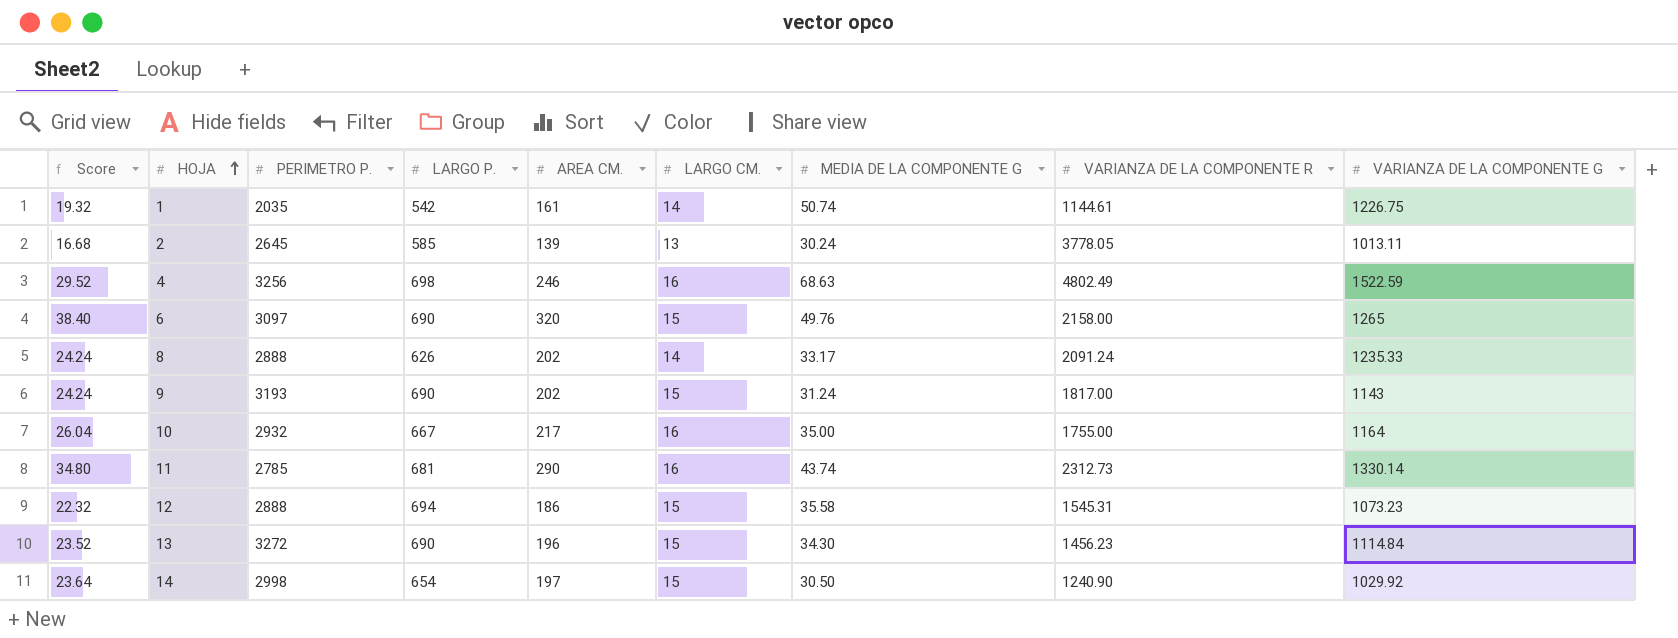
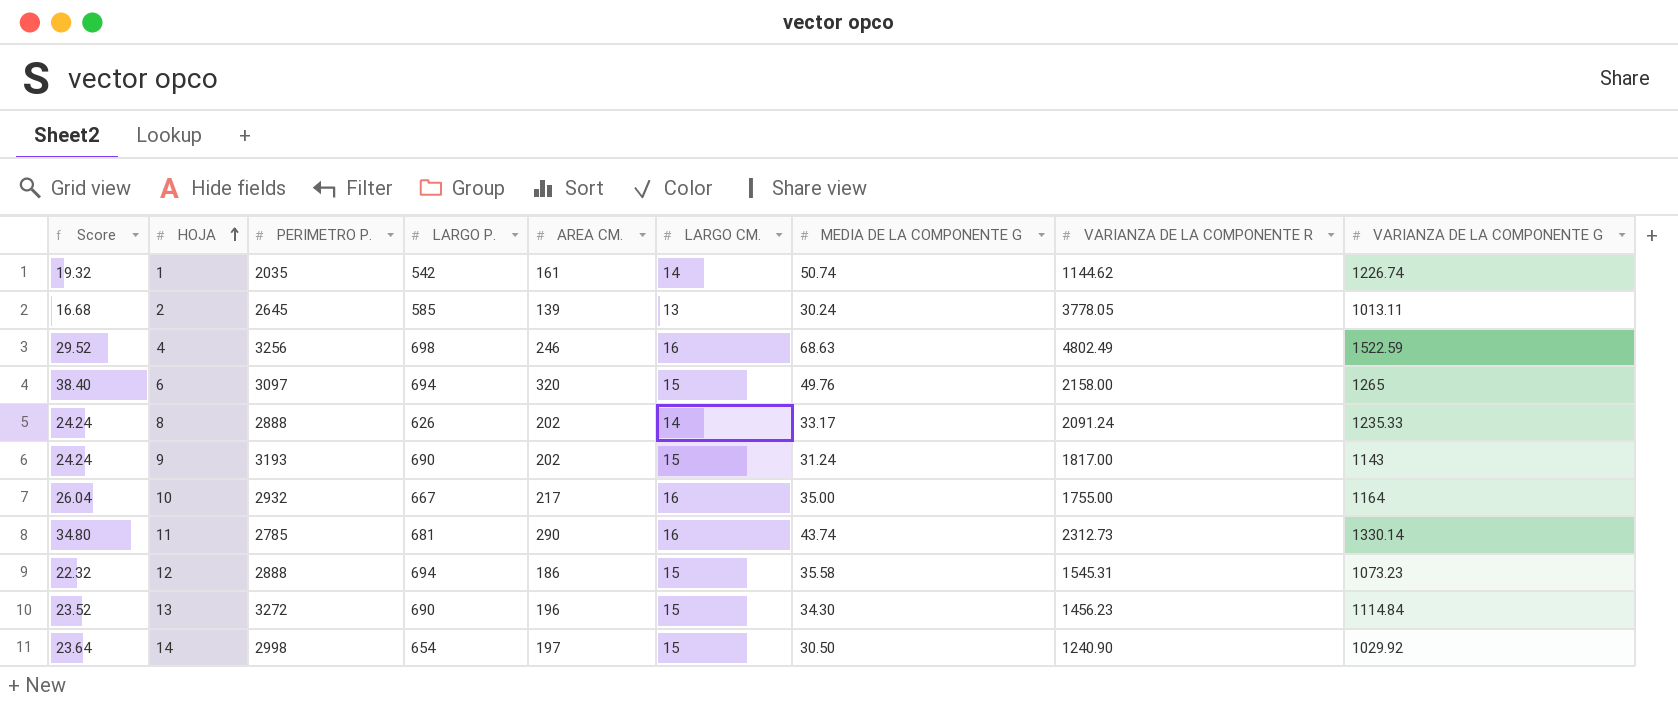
1 | VARIANZA DE LA COMPONENTE R: 1144.61 -> 1144.62
1 | VARIANZA DE LA COMPONENTE G: 1226.75 -> 1226.74
6 | LARGO P.: 690 -> 694

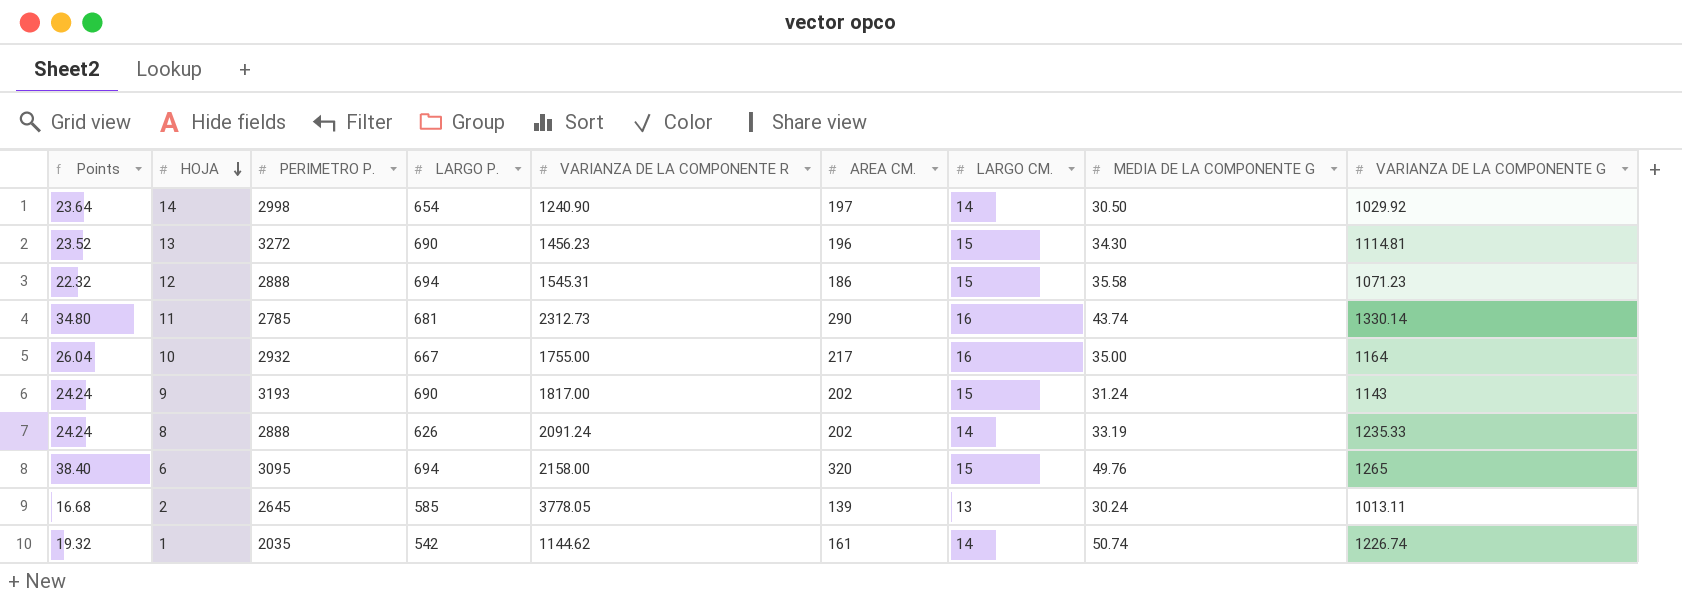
row order: HOJA ascending -> HOJA descending
column name: Score -> Points
column VARIANZA DE LA COMPONENTE R | position: 8 -> 5
row 4: 29.52 | 3256 | 698 | 246 | 16 | 68.63 | 4802.49 | 1522.59 -> none
14 | LARGO CM.: 15 -> 14
13 | VARIANZA DE LA COMPONENTE G: 1114.84 -> 1114.81
12 | VARIANZA DE LA COMPONENTE G: 1073.23 -> 1071.23
8 | MEDIA DE LA COMPONENTE G: 33.17 -> 33.19
6 | PERIMETRO P.: 3097 -> 3095

